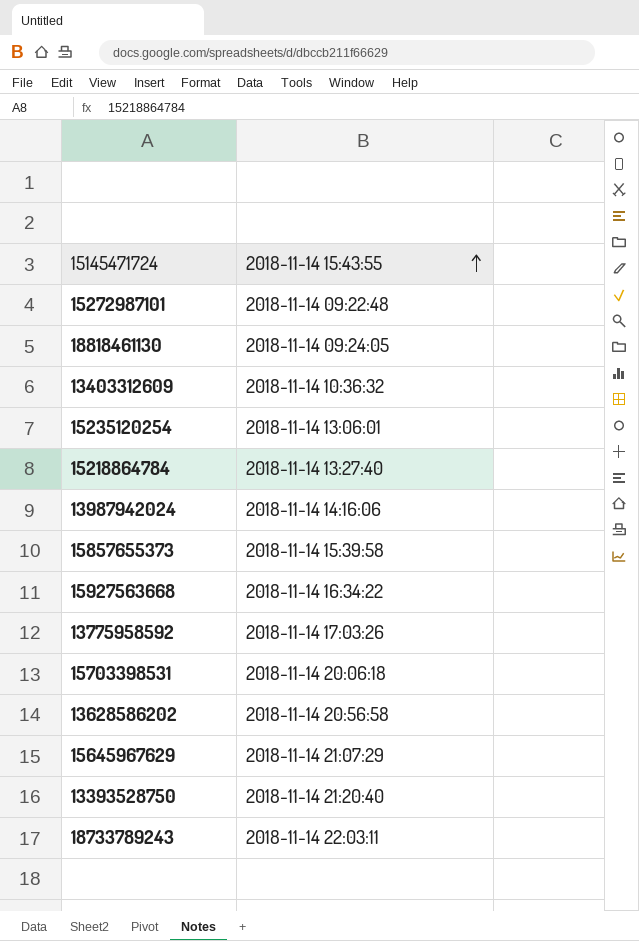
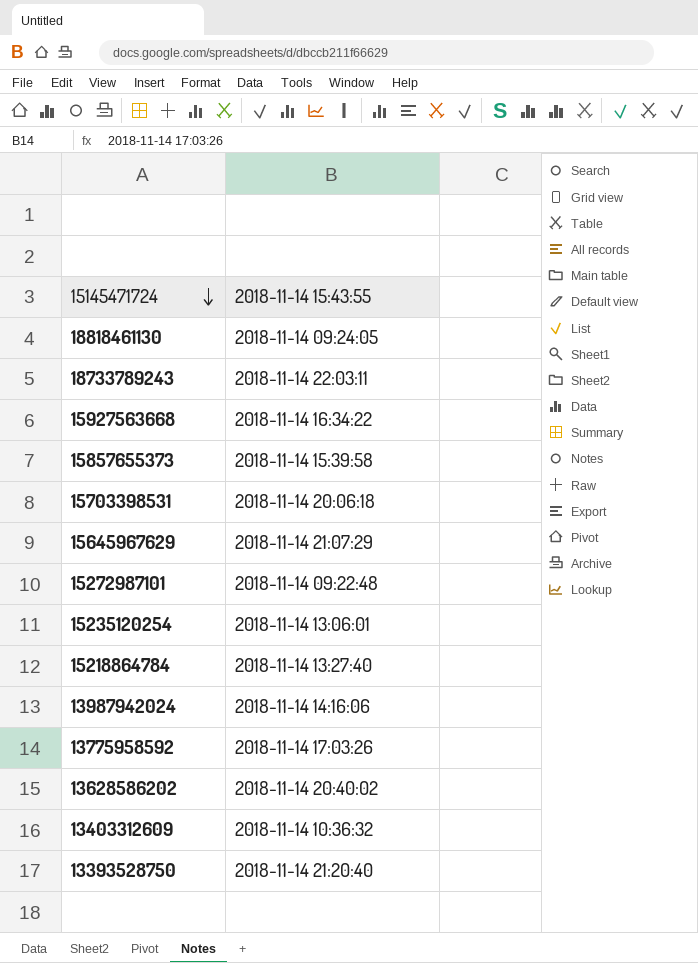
row order: 2018-11-14 15:43:55 ascending -> 15145471724 descending
13628586202 | 2018-11-14 15:43:55: 2018-11-14 20:56:58 -> 2018-11-14 20:40:02

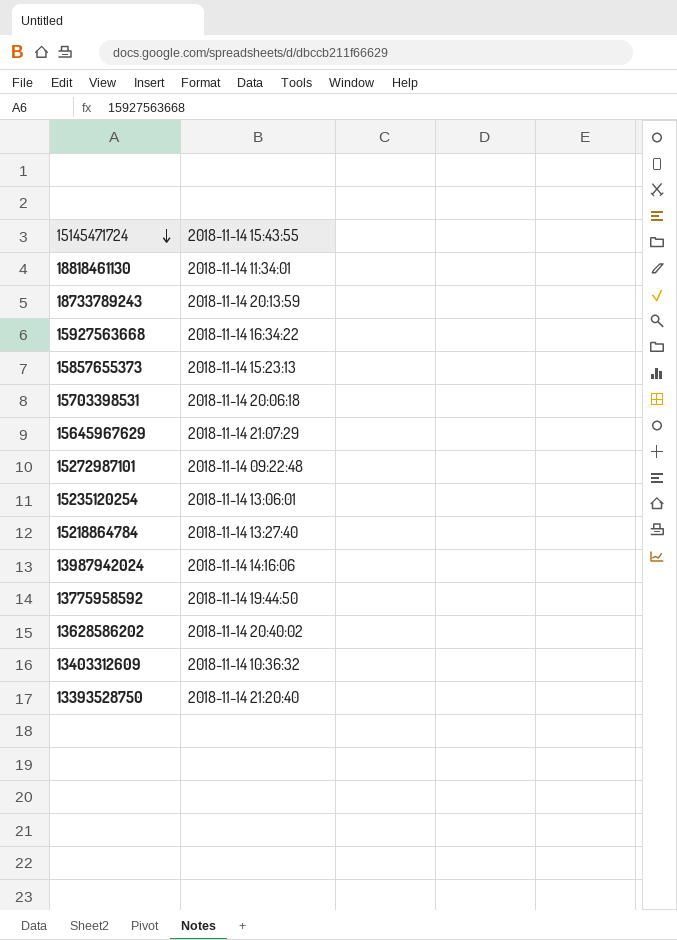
18818461130 | 2018-11-14 15:43:55: 2018-11-14 09:24:05 -> 2018-11-14 11:34:01
18733789243 | 2018-11-14 15:43:55: 2018-11-14 22:03:11 -> 2018-11-14 20:13:59
15857655373 | 2018-11-14 15:43:55: 2018-11-14 15:39:58 -> 2018-11-14 15:23:13
13775958592 | 2018-11-14 15:43:55: 2018-11-14 17:03:26 -> 2018-11-14 19:44:50

